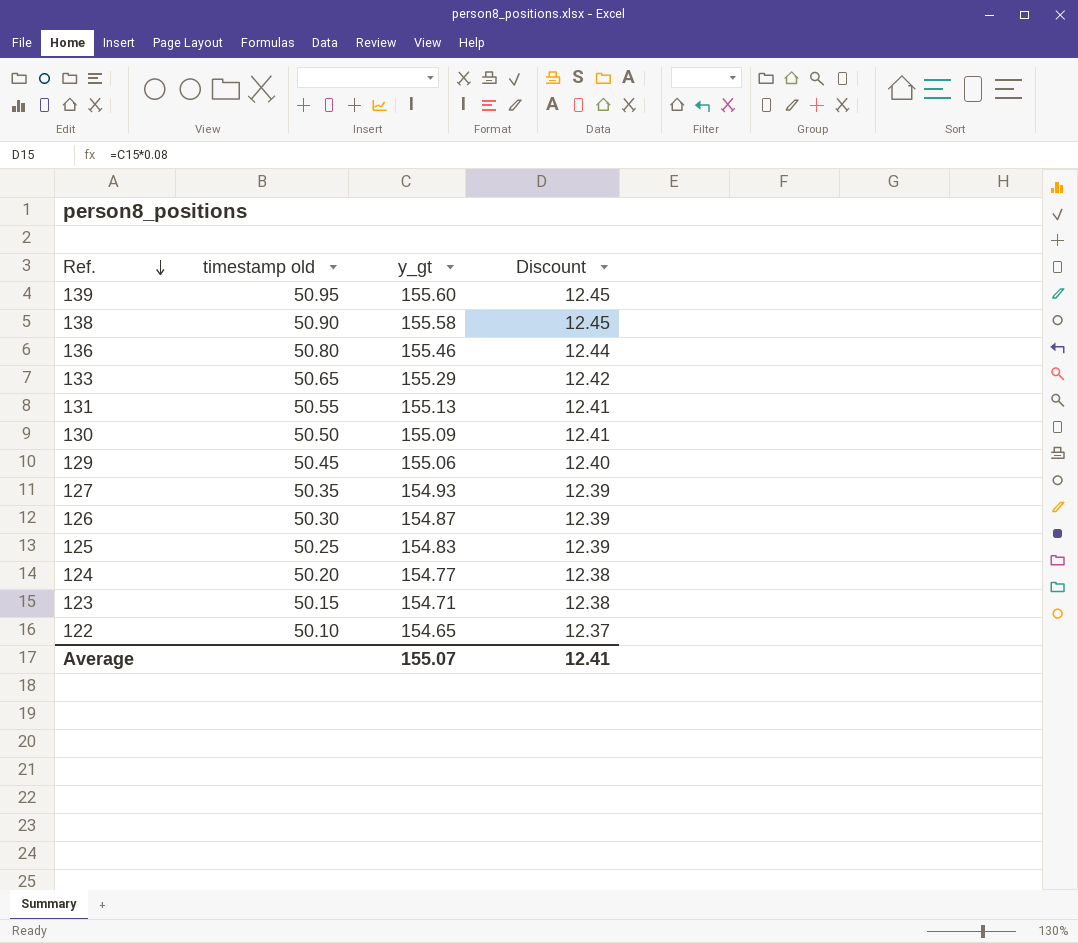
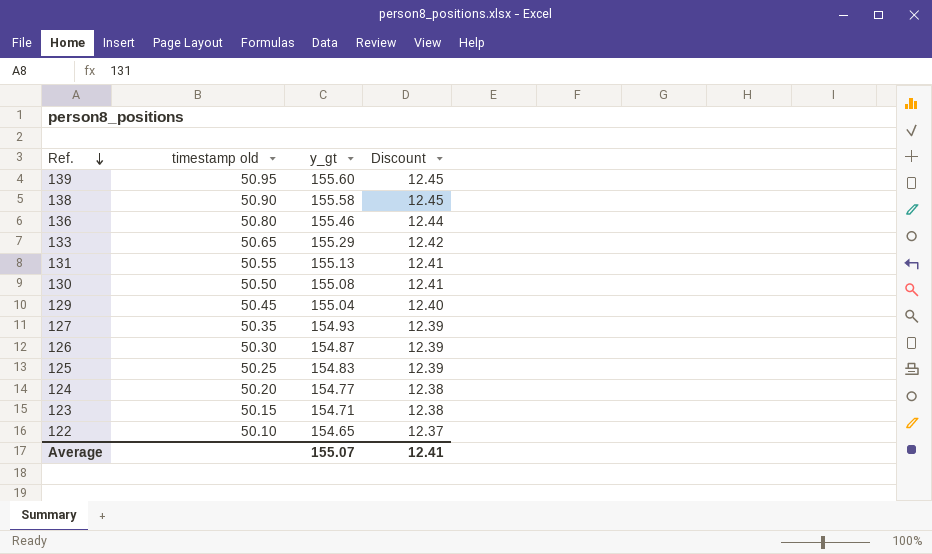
130 | y_gt: 155.09 -> 155.08
129 | y_gt: 155.06 -> 155.04

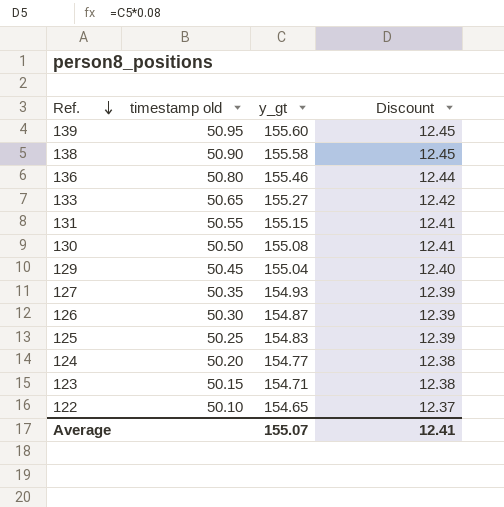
133 | y_gt: 155.29 -> 155.27
131 | y_gt: 155.13 -> 155.15

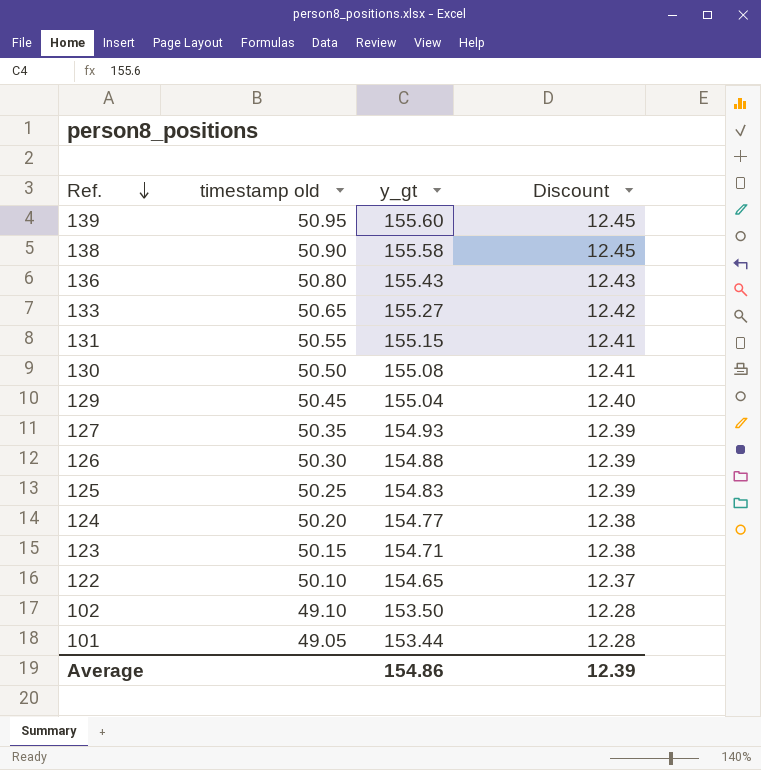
136 | y_gt: 155.46 -> 155.43
136 | Discount: 12.44 -> 12.43
126 | y_gt: 154.87 -> 154.88
row 102: none -> 49.10 | 153.50 | 12.28
row 101: none -> 49.05 | 153.44 | 12.28
Average | y_gt: 155.07 -> 154.86
Average | Discount: 12.41 -> 12.39

